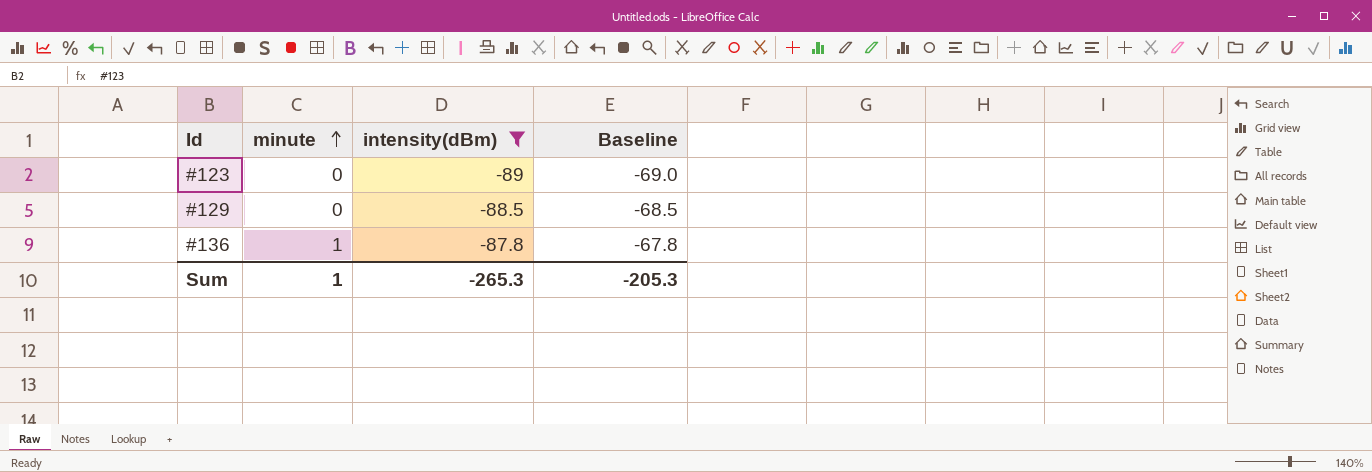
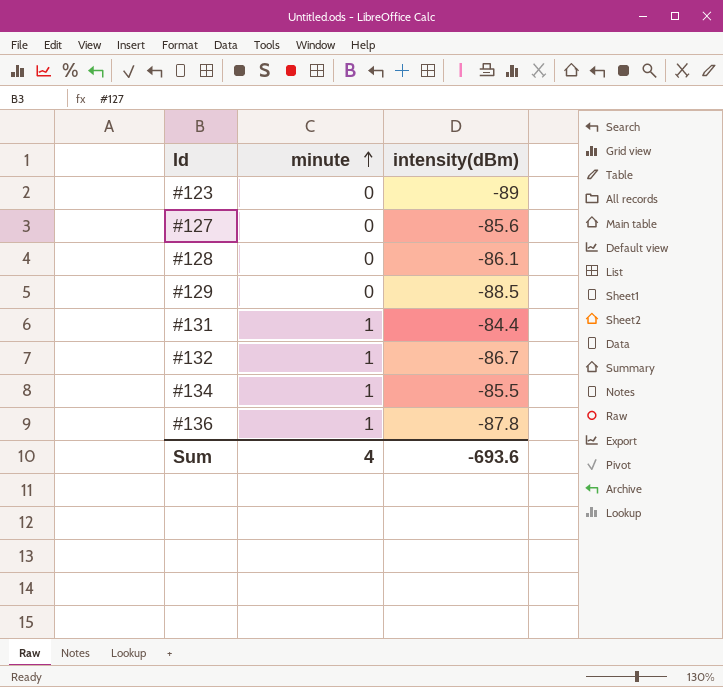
filter: intensity(dBm) <= -87.8 -> none
column Baseline | formula: [intensity(dBm)] + 20 -> none
Sum | minute: 1 -> 4
Sum | intensity(dBm): -265.3 -> -693.6

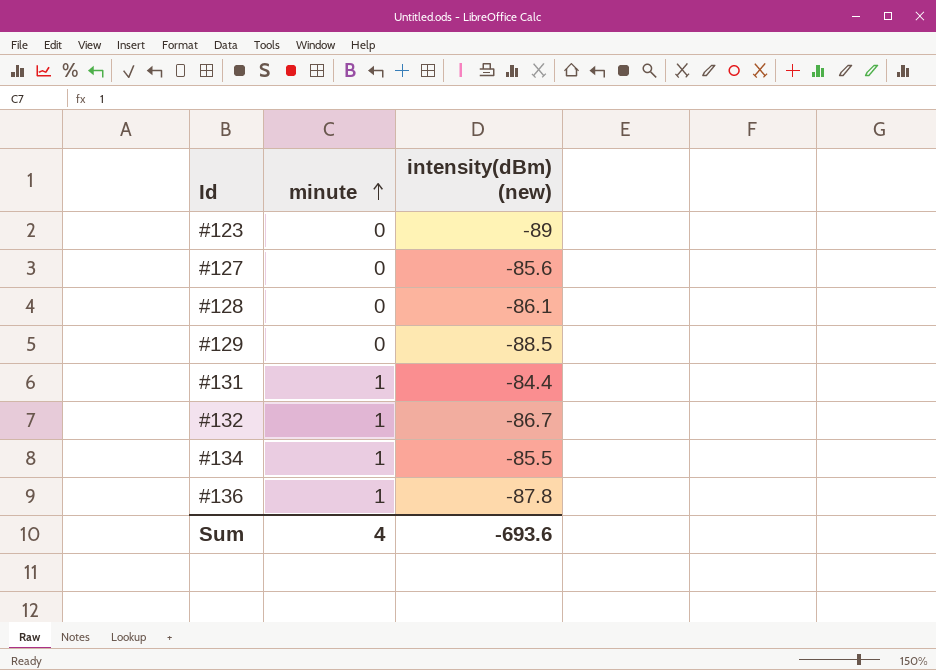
column name: intensity(dBm) -> intensity(dBm) (new)

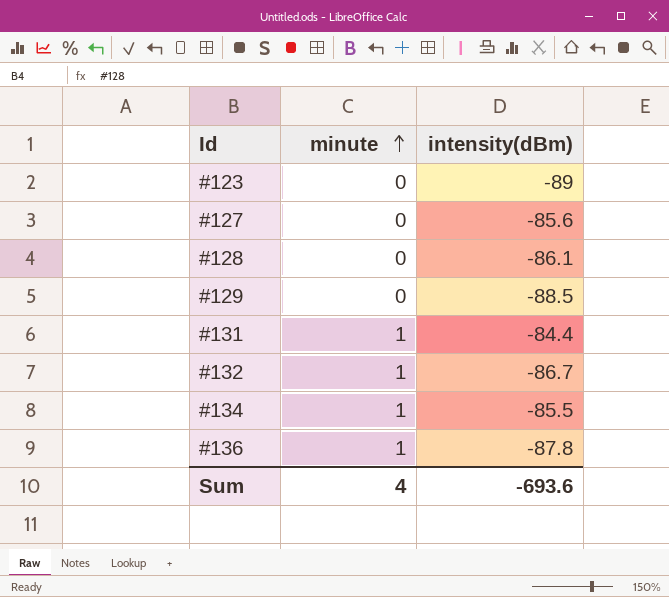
column name: intensity(dBm) (new) -> intensity(dBm)

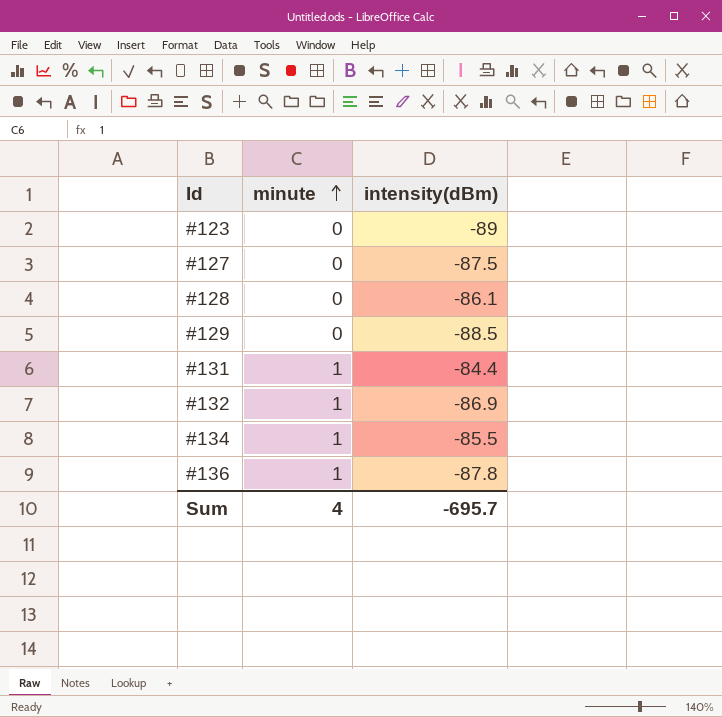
#127 | intensity(dBm): -85.6 -> -87.5
#132 | intensity(dBm): -86.7 -> -86.9
Sum | intensity(dBm): -693.6 -> -695.7

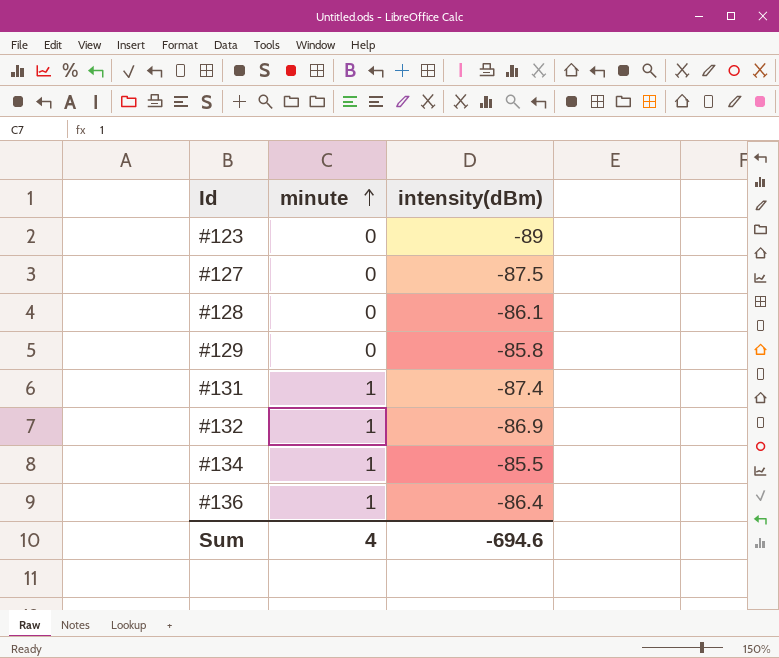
#129 | intensity(dBm): -88.5 -> -85.8
#131 | intensity(dBm): -84.4 -> -87.4
#136 | intensity(dBm): -87.8 -> -86.4
Sum | intensity(dBm): -695.7 -> -694.6

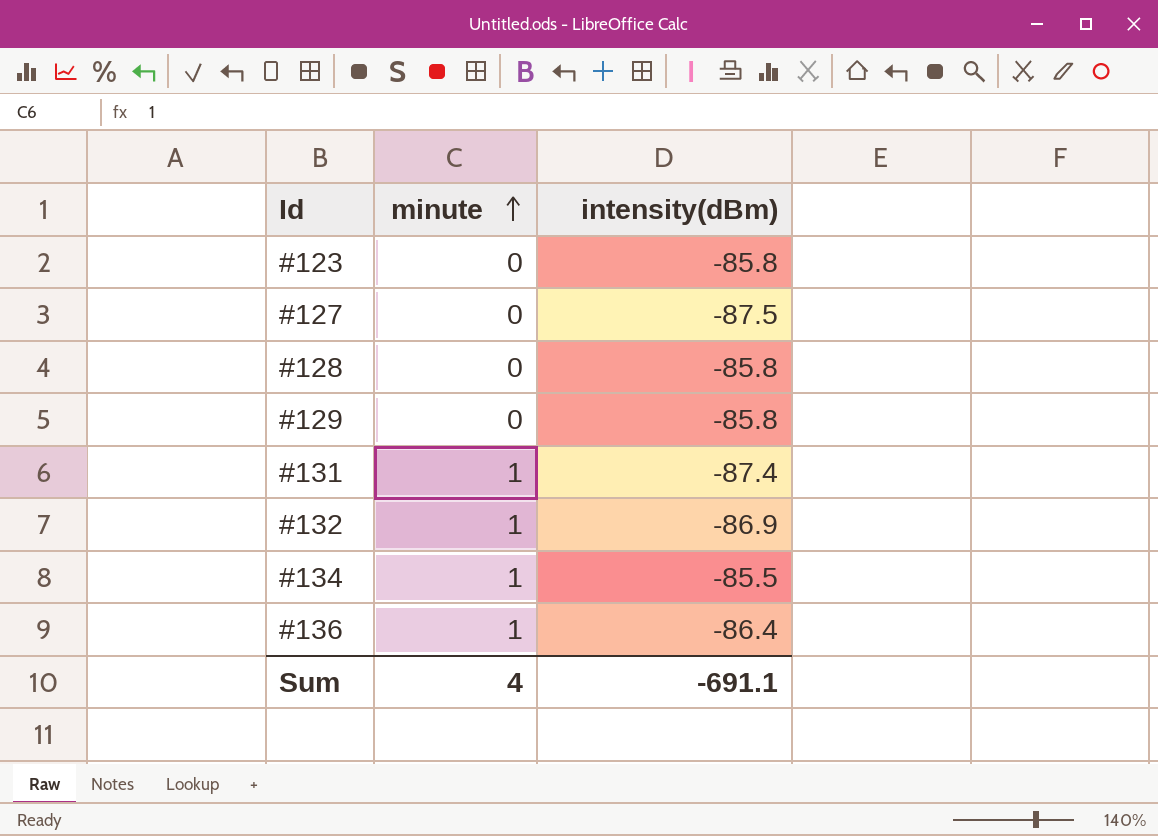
#123 | intensity(dBm): -89 -> -85.8
#128 | intensity(dBm): -86.1 -> -85.8
Sum | intensity(dBm): -694.6 -> -691.1

